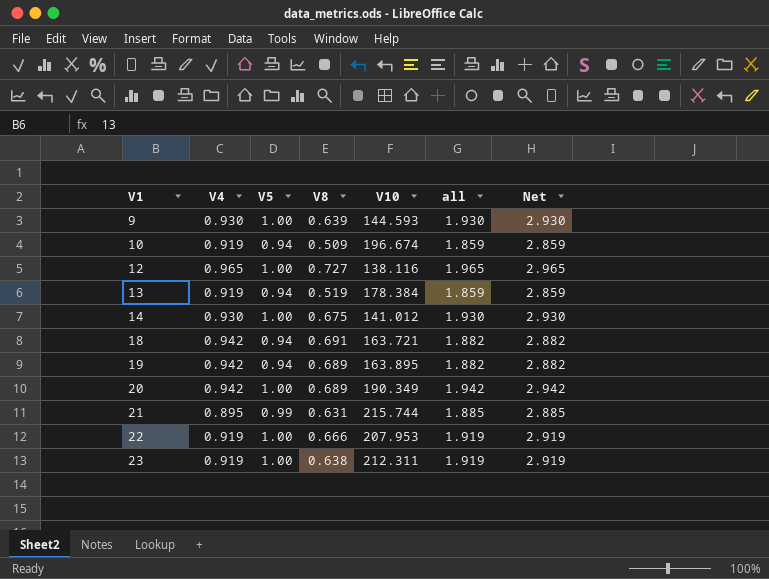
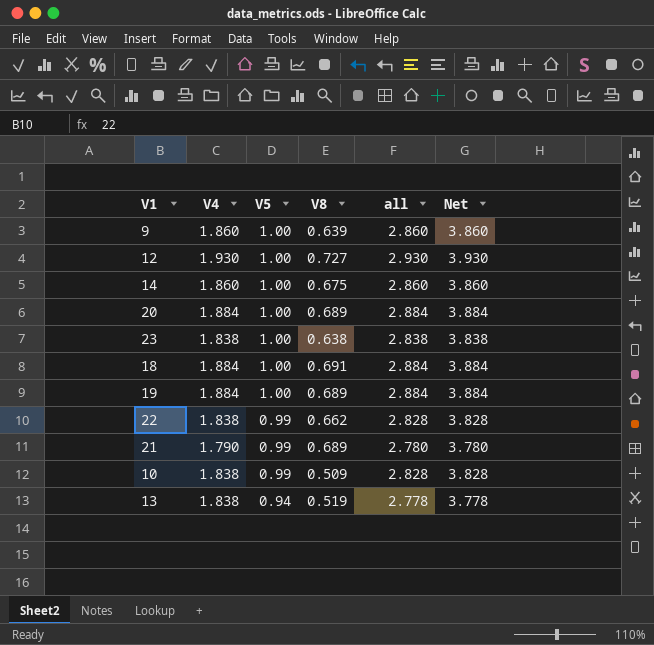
row order: V1 ascending -> V5 descending
column V10 | position: 5 -> none
9 | V4: 0.930 -> 1.860
9 | all: 1.930 -> 2.860
9 | Net: 2.930 -> 3.860
12 | V4: 0.965 -> 1.930
12 | all: 1.965 -> 2.930
12 | Net: 2.965 -> 3.930
14 | V4: 0.930 -> 1.860
14 | all: 1.930 -> 2.860
14 | Net: 2.930 -> 3.860
20 | V4: 0.942 -> 1.884
20 | all: 1.942 -> 2.884
20 | Net: 2.942 -> 3.884
23 | V4: 0.919 -> 1.838
23 | all: 1.919 -> 2.838
23 | Net: 2.919 -> 3.838
18 | V4: 0.942 -> 1.884
18 | V5: 0.94 -> 1.00
18 | all: 1.882 -> 2.884
18 | Net: 2.882 -> 3.884
19 | V4: 0.942 -> 1.884
19 | V5: 0.94 -> 1.00
19 | all: 1.882 -> 2.884
19 | Net: 2.882 -> 3.884
22 | V4: 0.919 -> 1.838
22 | V5: 1.00 -> 0.99
22 | V8: 0.666 -> 0.662
22 | all: 1.919 -> 2.828
22 | Net: 2.919 -> 3.828
21 | V4: 0.895 -> 1.790
21 | V8: 0.631 -> 0.689
21 | all: 1.885 -> 2.780
21 | Net: 2.885 -> 3.780
10 | V4: 0.919 -> 1.838
10 | V5: 0.94 -> 0.99
10 | all: 1.859 -> 2.828
10 | Net: 2.859 -> 3.828
13 | V4: 0.919 -> 1.838
13 | all: 1.859 -> 2.778
13 | Net: 2.859 -> 3.778

